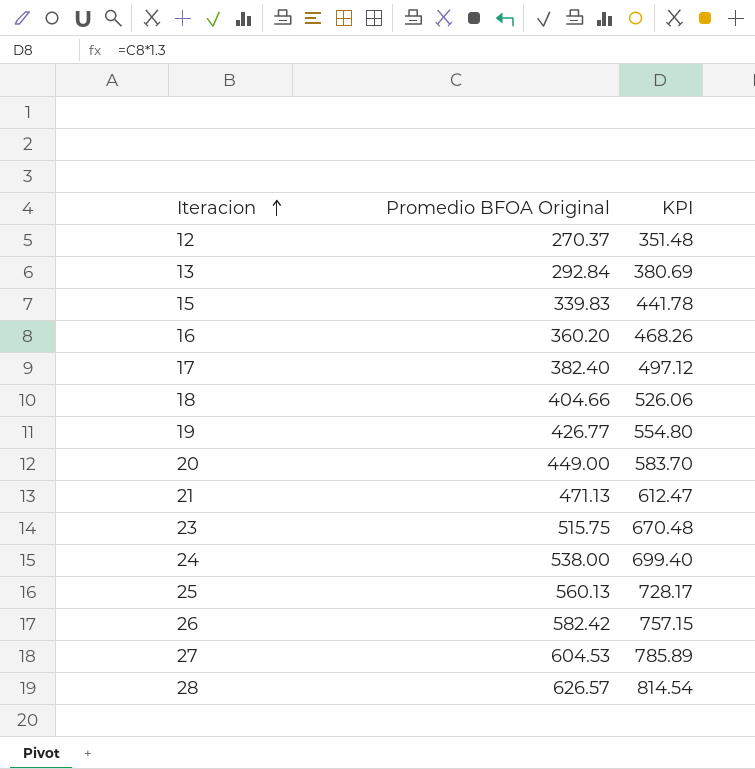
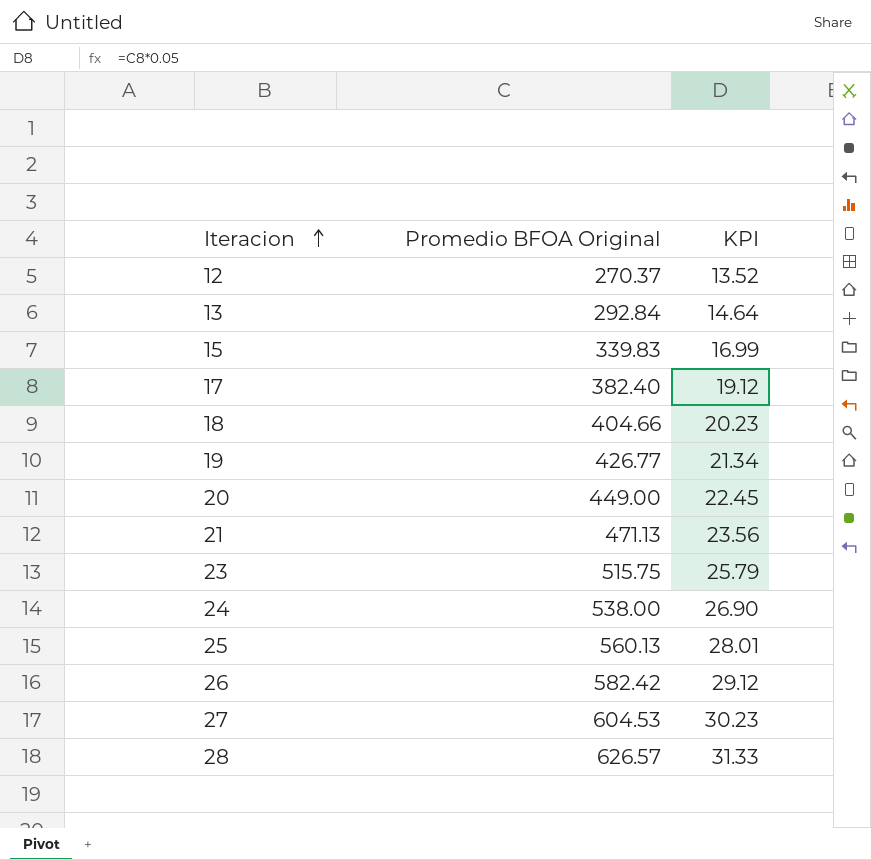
column KPI | formula: [Promedio BFOA Original] * 1.3 -> [Promedio BFOA Original] * 0.05
row 16: 360.20 | 468.26 -> none

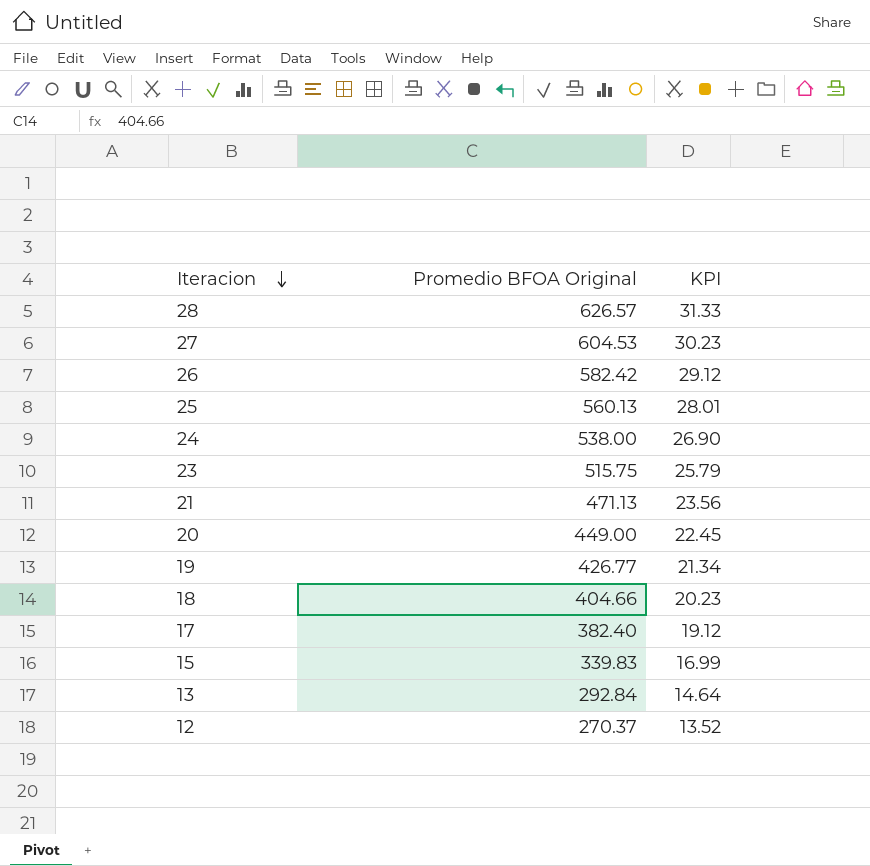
row order: Iteracion ascending -> Iteracion descending

